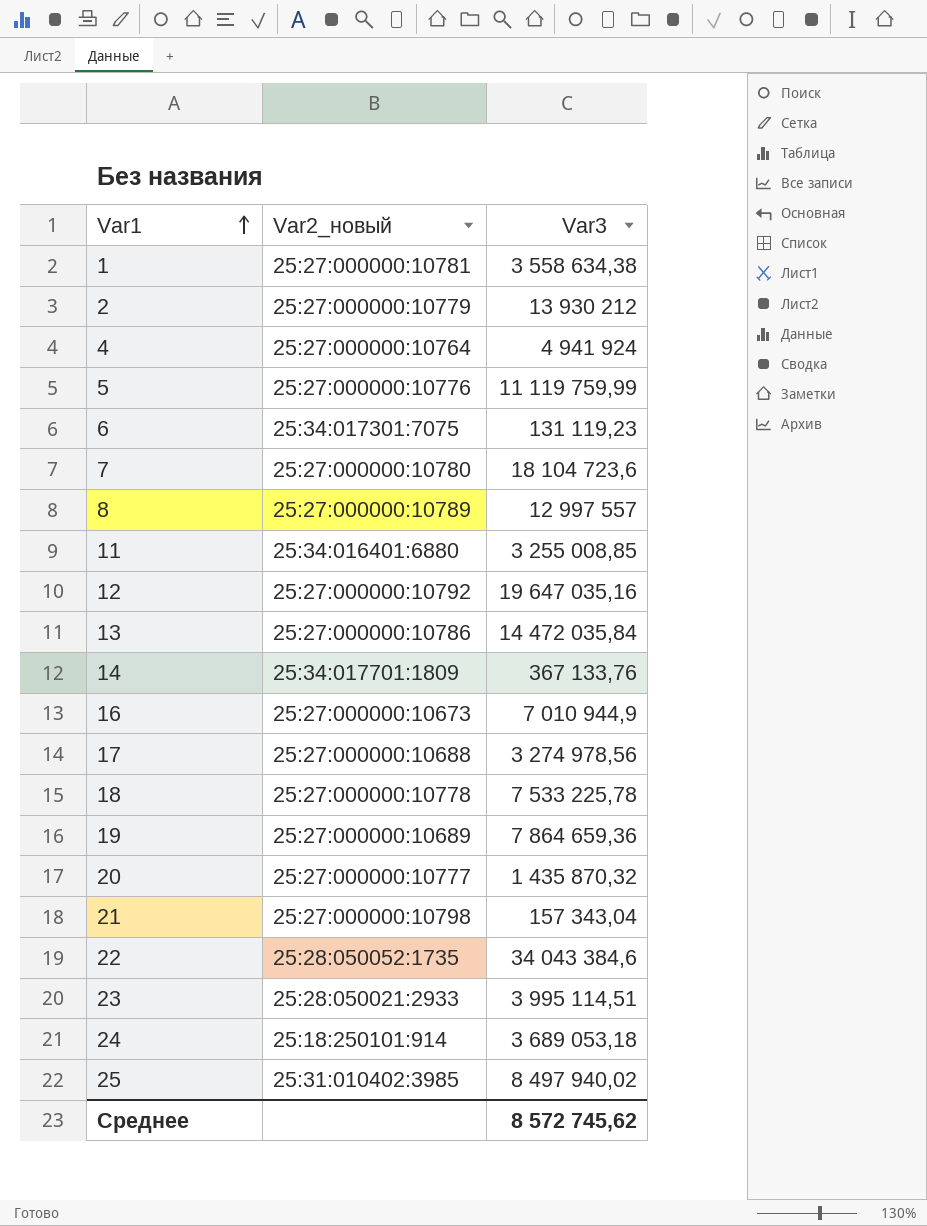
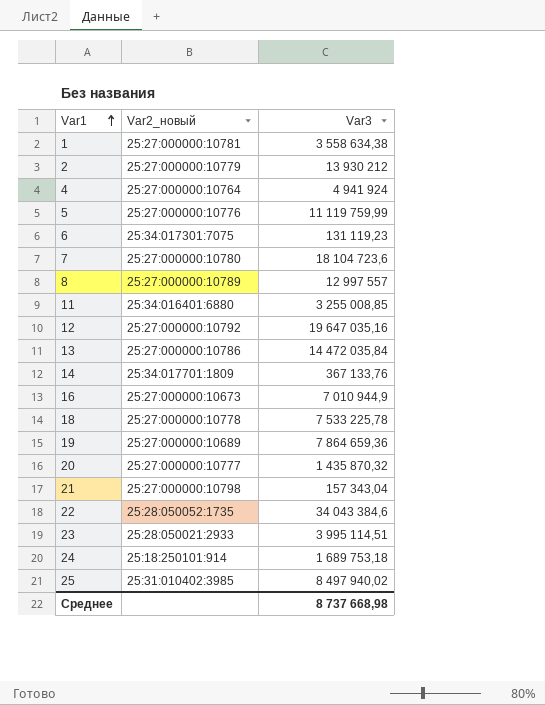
row 17: 25:27:000000:10688 | 3 274 978,56 -> none
24 | Var3: 3 689 053,18 -> 1 689 753,18
Среднее | Var3: 8 572 745,62 -> 8 737 668,98

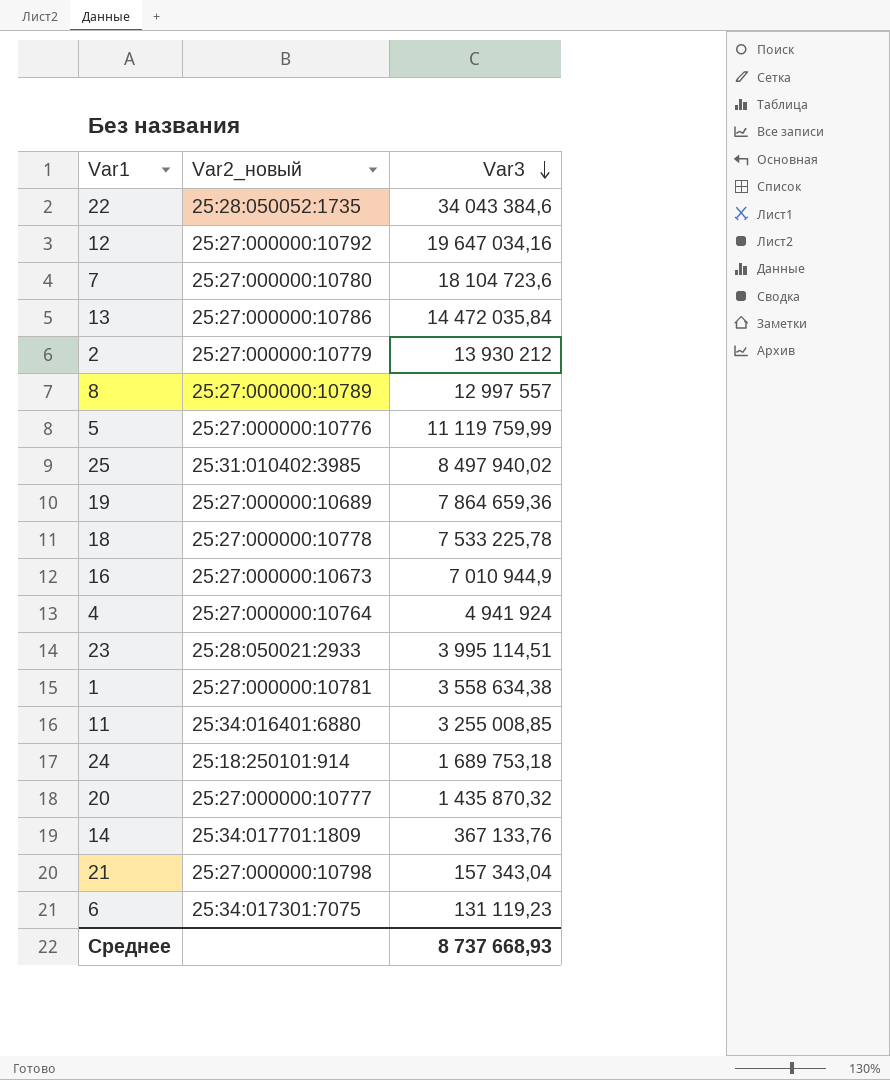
row order: Var1 ascending -> Var3 descending
12 | Var3: 19 647 035,16 -> 19 647 034,16
Среднее | Var3: 8 737 668,98 -> 8 737 668,93

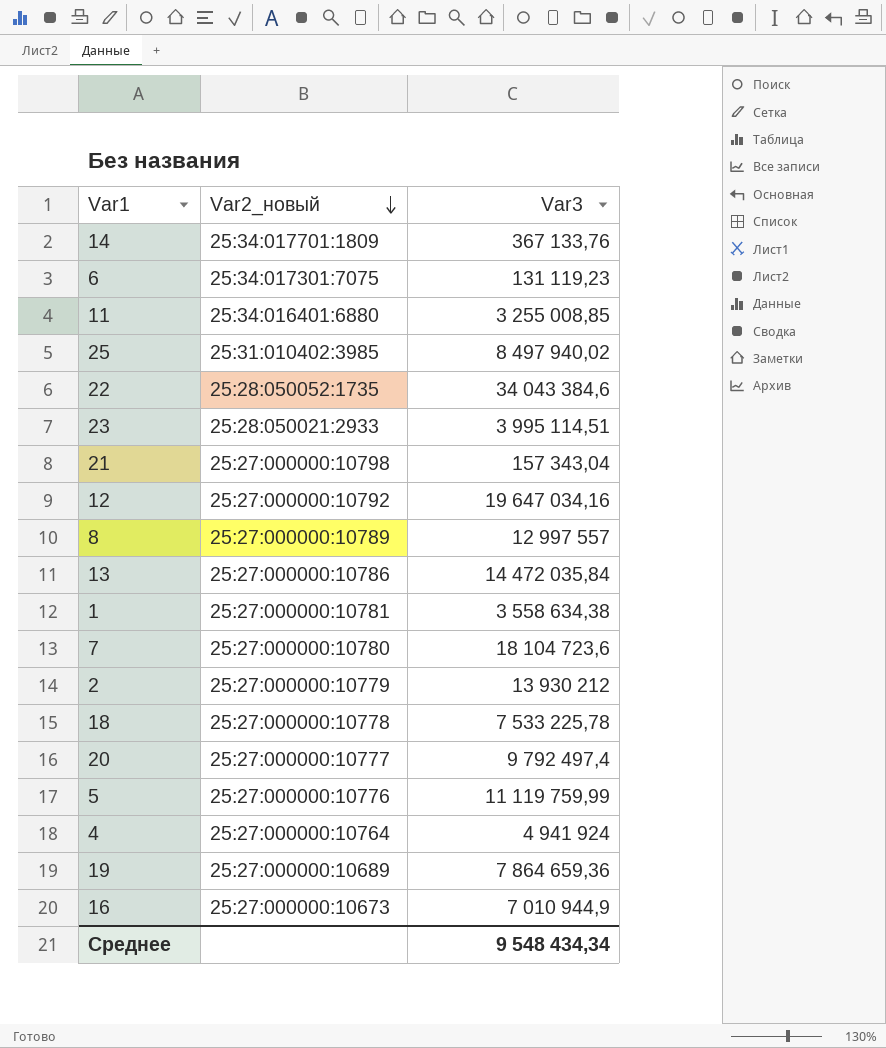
row order: Var3 descending -> Var2_новый descending
row 24: 25:18:250101:914 | 1 689 753,18 -> none
20 | Var3: 1 435 870,32 -> 9 792 497,4
Среднее | Var3: 8 737 668,93 -> 9 548 434,34

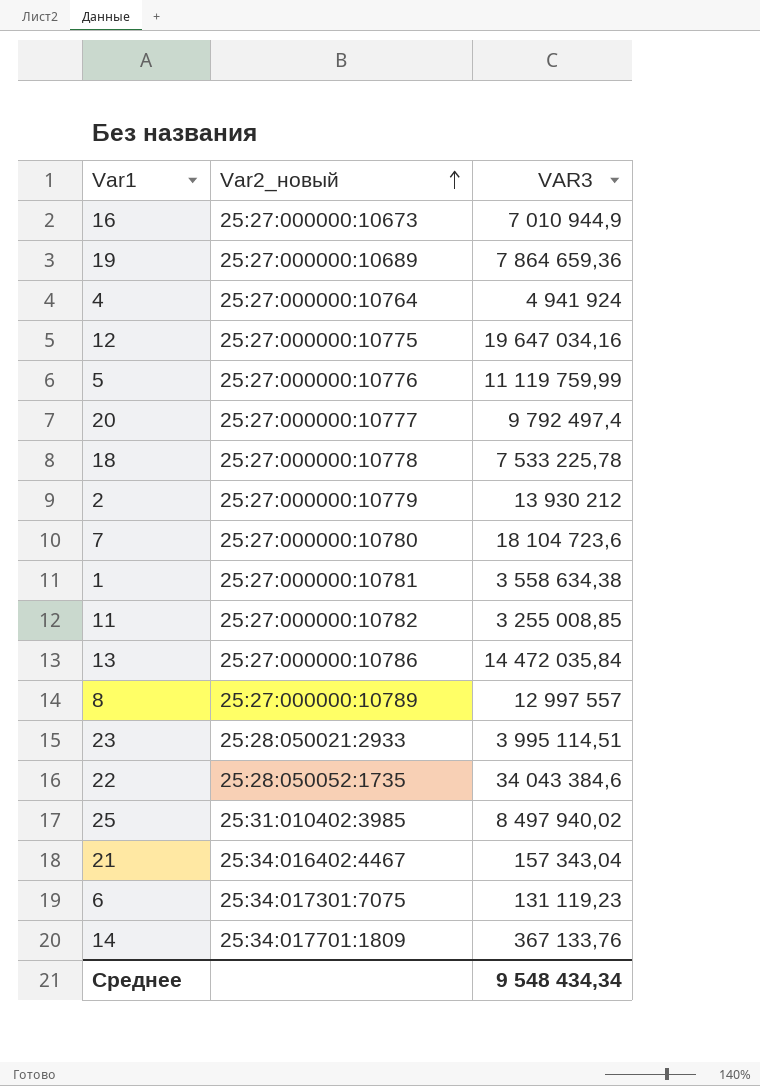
row order: Var2_новый descending -> Var2_новый ascending
column name: Var3 -> VAR3
12 | Var2_новый: 25:27:000000:10792 -> 25:27:000000:10775
11 | Var2_новый: 25:34:016401:6880 -> 25:27:000000:10782
21 | Var2_новый: 25:27:000000:10798 -> 25:34:016402:4467

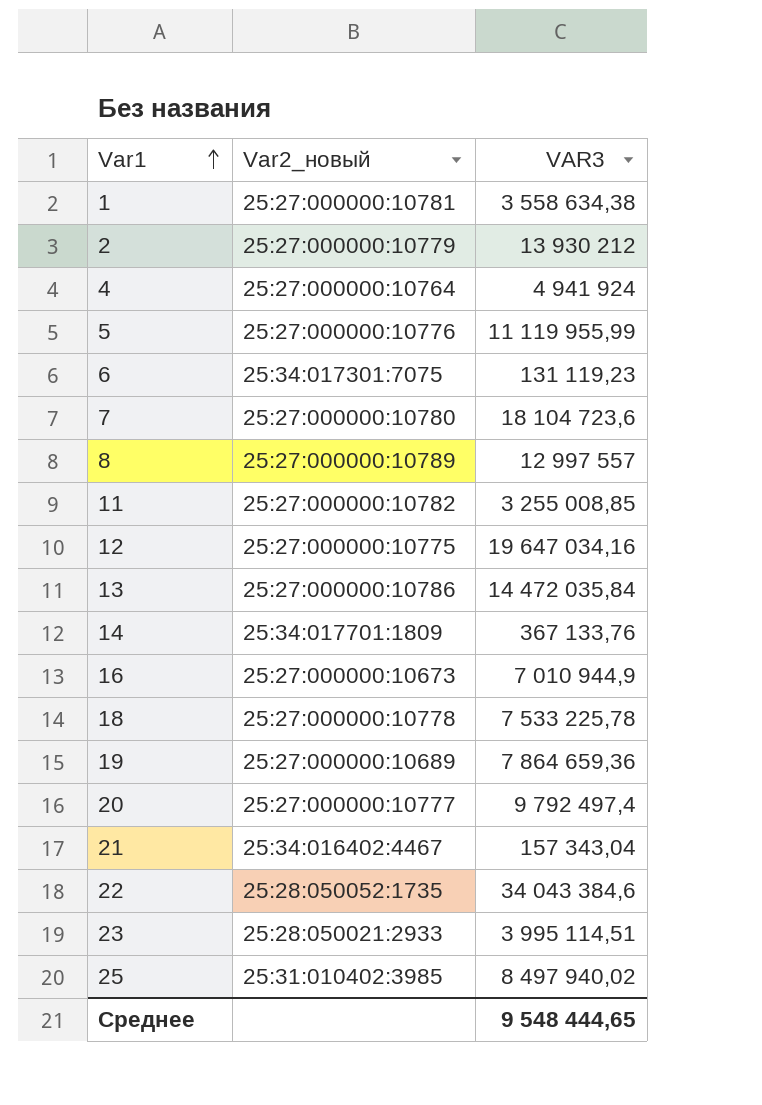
row order: Var2_новый ascending -> Var1 ascending
5 | VAR3: 11 119 759,99 -> 11 119 955,99
Среднее | VAR3: 9 548 434,34 -> 9 548 444,65

